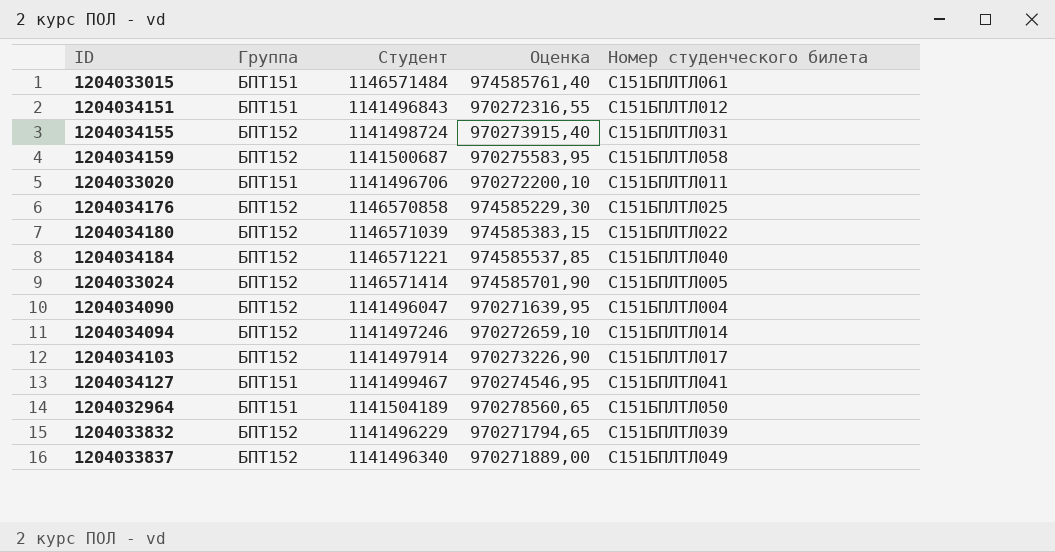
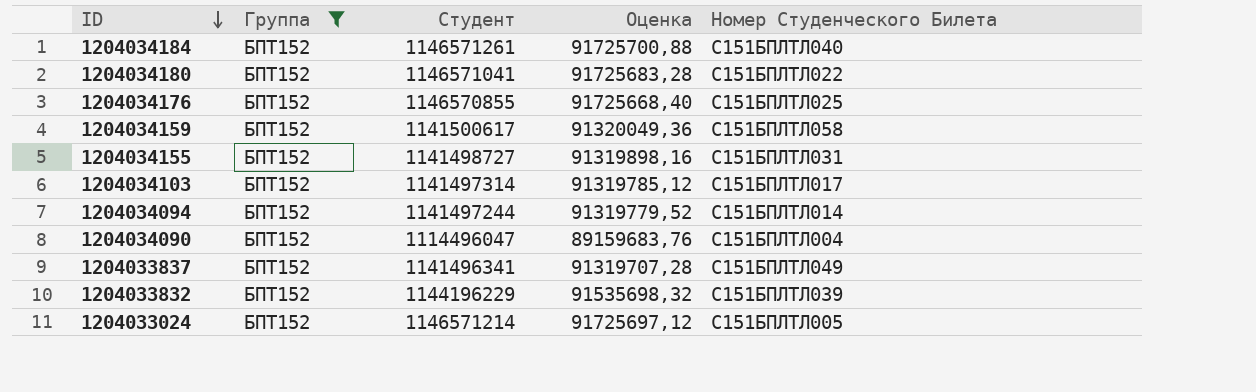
filter: none -> Группа = БПТ152
row order: none -> ID descending
column Оценка | formula: [Студент] * 0,85 -> [Студент] * 0,08
column name: Номер студенческого билета -> Номер Студенческого Билета
1204034184 | Студент: 1146571221 -> 1146571261
1204034180 | Студент: 1146571039 -> 1146571041
1204034176 | Студент: 1146570858 -> 1146570855
1204034159 | Студент: 1141500687 -> 1141500617
1204034155 | Студент: 1141498724 -> 1141498727
1204034103 | Студент: 1141497914 -> 1141497314
1204034094 | Студент: 1141497246 -> 1141497244
1204034090 | Студент: 1141496047 -> 1114496047
1204033837 | Студент: 1141496340 -> 1141496341
1204033832 | Студент: 1141496229 -> 1144196229
1204033024 | Студент: 1146571414 -> 1146571214

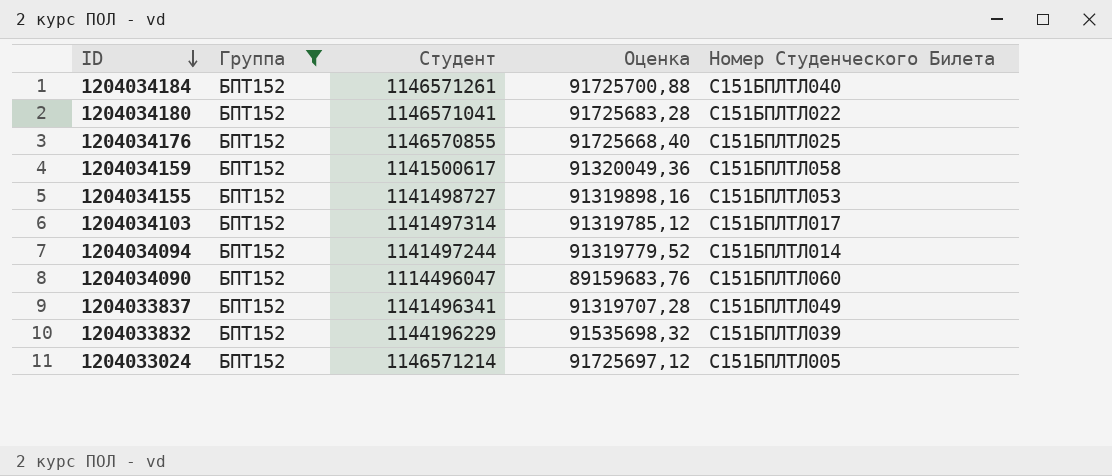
1204034155 | Номер Студенческого Билета: С151БПЛТЛ031 -> С151БПЛТЛ053
1204034090 | Номер Студенческого Билета: С151БПЛТЛ004 -> С151БПЛТЛ060

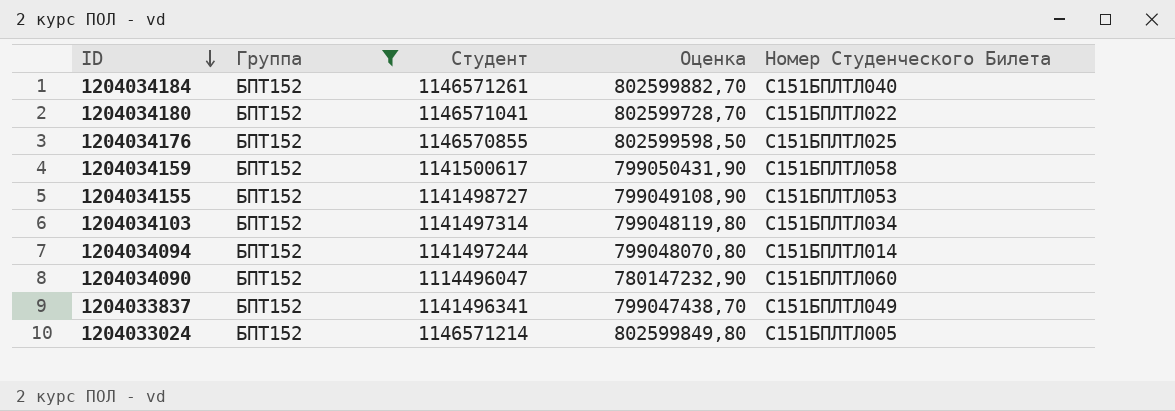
column Оценка | formula: [Студент] * 0,08 -> [Студент] * 0,7
row 1204033832: БПТ152 | 1144196229 | 91535698,32 | С151БПЛТЛ039 -> none
1204034103 | Номер Студенческого Билета: С151БПЛТЛ017 -> С151БПЛТЛ034

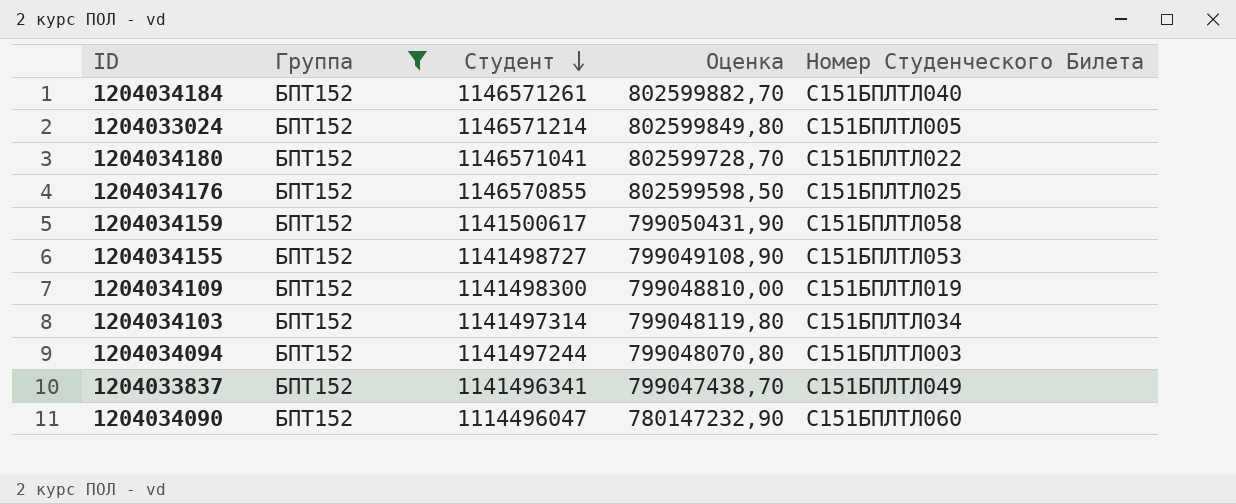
row order: ID descending -> Студент descending
row 1204034109: none -> БПТ152 | 1141498300 | 799048810,00 | С151БПЛТЛ019
1204034094 | Номер Студенческого Билета: С151БПЛТЛ014 -> С151БПЛТЛ003

